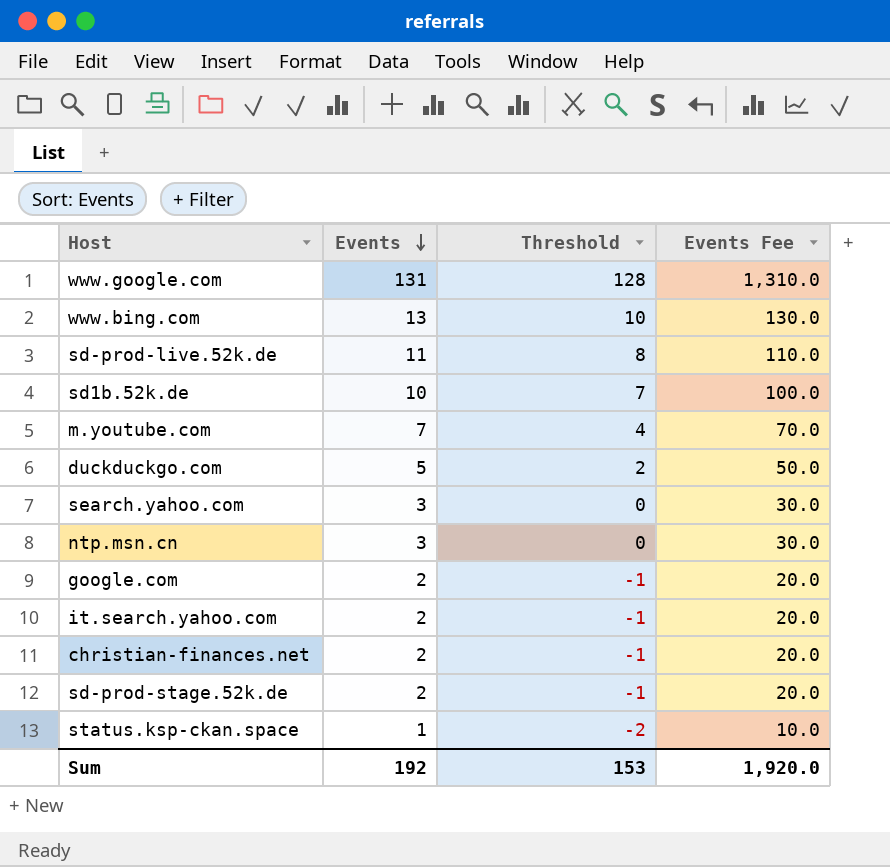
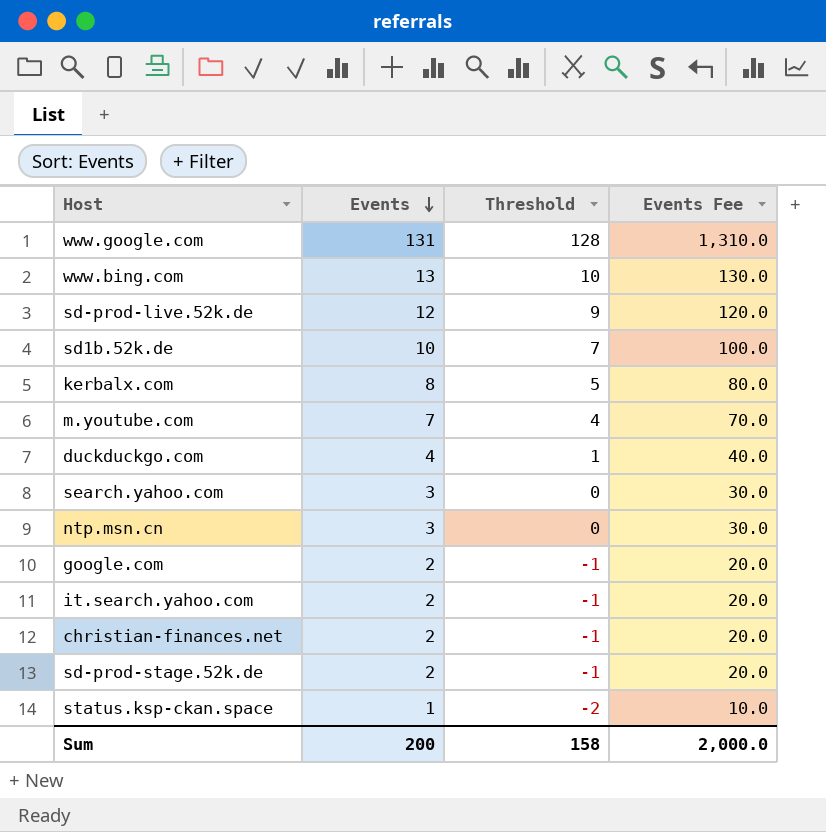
sd-prod-live.52k.de | Events: 11 -> 12
sd-prod-live.52k.de | Threshold: 8 -> 9
sd-prod-live.52k.de | Events Fee: 110.0 -> 120.0
row kerbalx.com: none -> 8 | 5 | 80.0
duckduckgo.com | Events: 5 -> 4
duckduckgo.com | Threshold: 2 -> 1
duckduckgo.com | Events Fee: 50.0 -> 40.0
Sum | Events: 192 -> 200
Sum | Threshold: 153 -> 158
Sum | Events Fee: 1,920.0 -> 2,000.0

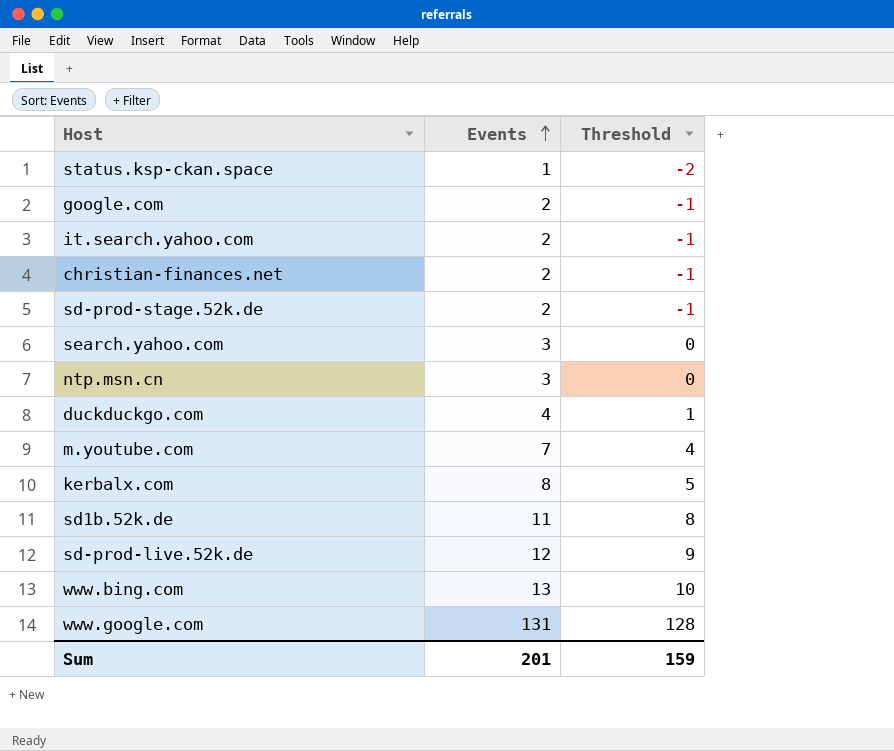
row order: Events descending -> Events ascending
column Events Fee | formula: [Events] * 10 -> none
sd1b.52k.de | Events: 10 -> 11
sd1b.52k.de | Threshold: 7 -> 8
Sum | Events: 200 -> 201
Sum | Threshold: 158 -> 159

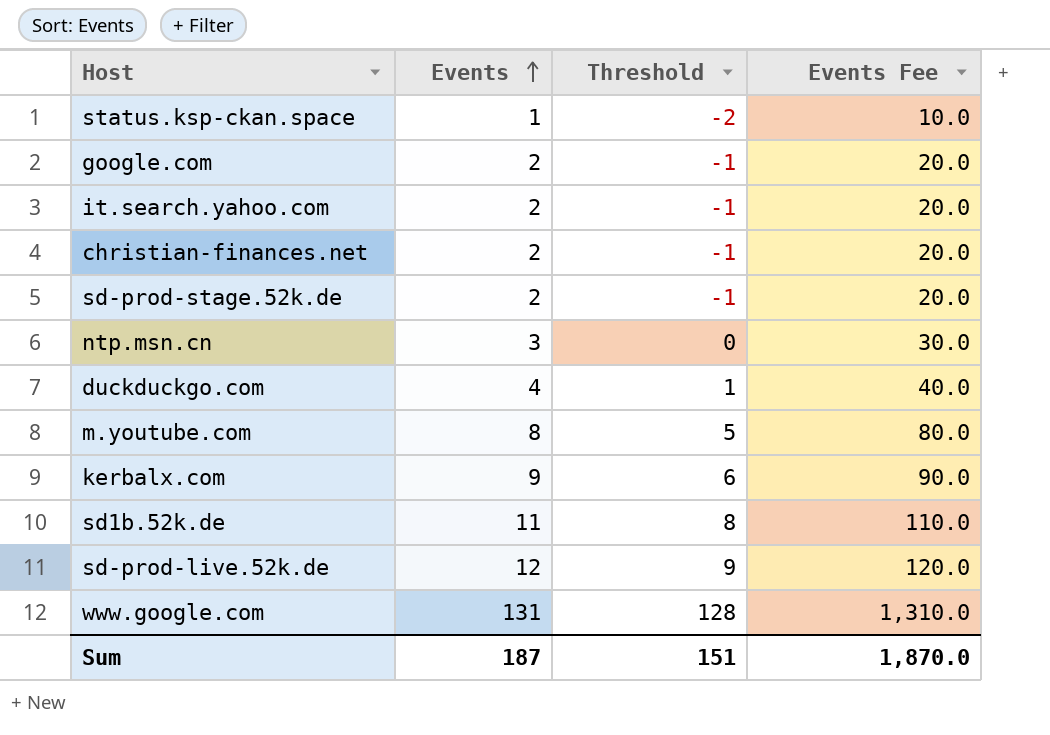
column Events Fee | formula: none -> [Events] * 10
row search.yahoo.com: 3 | 0 -> none
row www.bing.com: 13 | 10 -> none
m.youtube.com | Events: 7 -> 8
m.youtube.com | Threshold: 4 -> 5
kerbalx.com | Events: 8 -> 9
kerbalx.com | Threshold: 5 -> 6
Sum | Events: 201 -> 187
Sum | Threshold: 159 -> 151

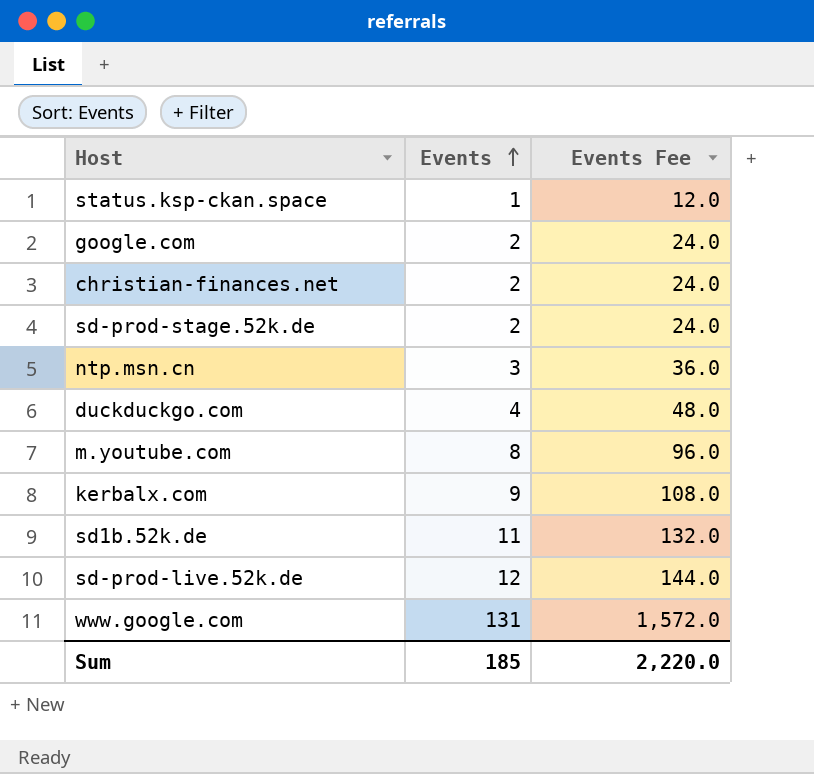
column Threshold | formula: [Events] - 3 -> none
column Events Fee | formula: [Events] * 10 -> [Events] * 12
row it.search.yahoo.com: 2 | -1 | 20.0 -> none
Sum | Events: 187 -> 185
Sum | Events Fee: 1,870.0 -> 2,220.0

